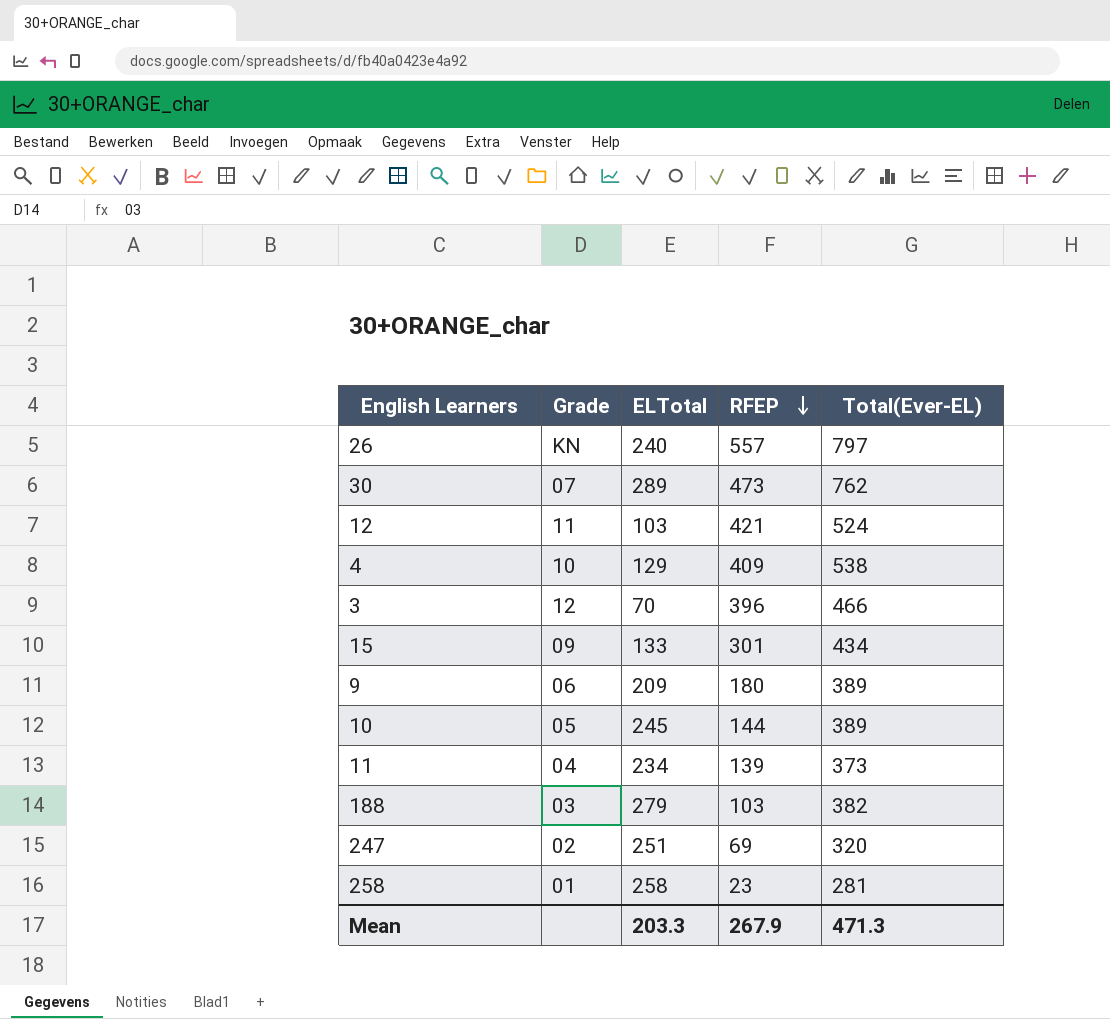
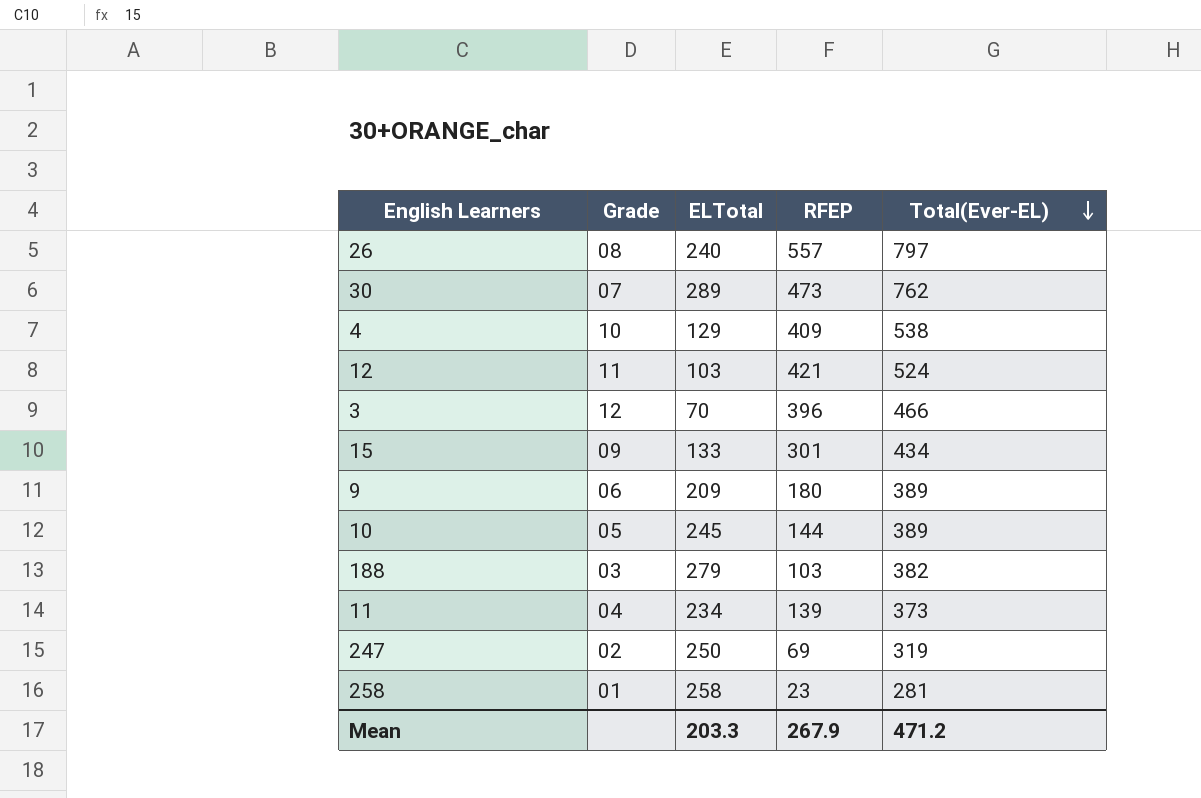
row order: RFEP descending -> Total(Ever-EL) descending
26 | Grade: KN -> 08
247 | ELTotal: 251 -> 250
247 | Total(Ever-EL): 320 -> 319
Mean | Total(Ever-EL): 471.3 -> 471.2

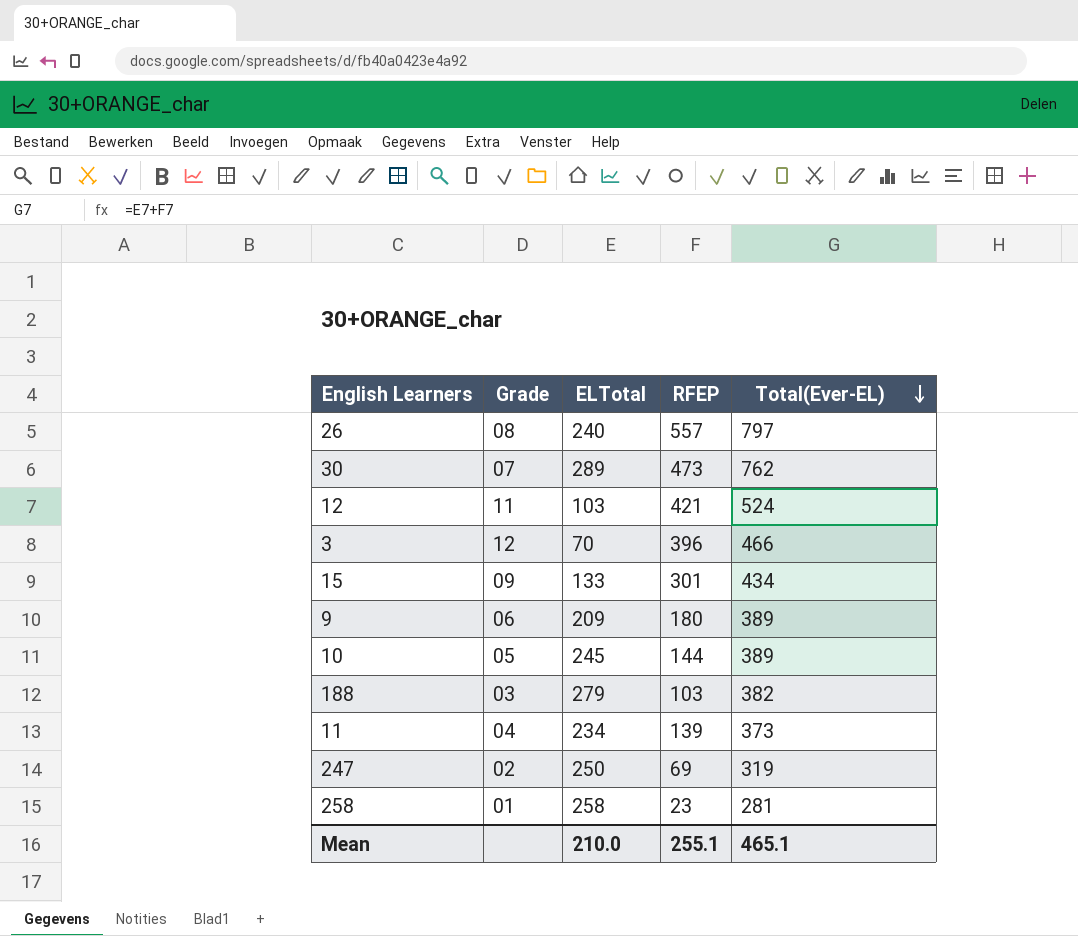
row 4: 10 | 129 | 409 | 538 -> none
Mean | ELTotal: 203.3 -> 210.0
Mean | RFEP: 267.9 -> 255.1
Mean | Total(Ever-EL): 471.2 -> 465.1

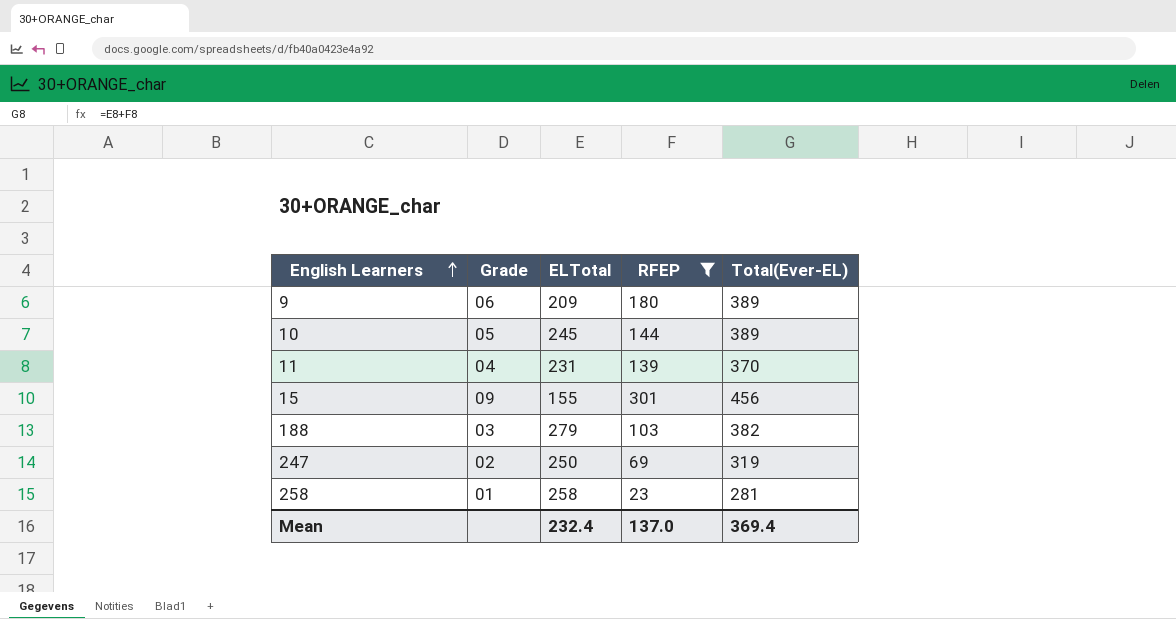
filter: none -> RFEP <= 301
row order: Total(Ever-EL) descending -> English Learners ascending
11 | ELTotal: 234 -> 231
11 | Total(Ever-EL): 373 -> 370
15 | ELTotal: 133 -> 155
15 | Total(Ever-EL): 434 -> 456
Mean | ELTotal: 210.0 -> 232.4
Mean | RFEP: 255.1 -> 137.0
Mean | Total(Ever-EL): 465.1 -> 369.4

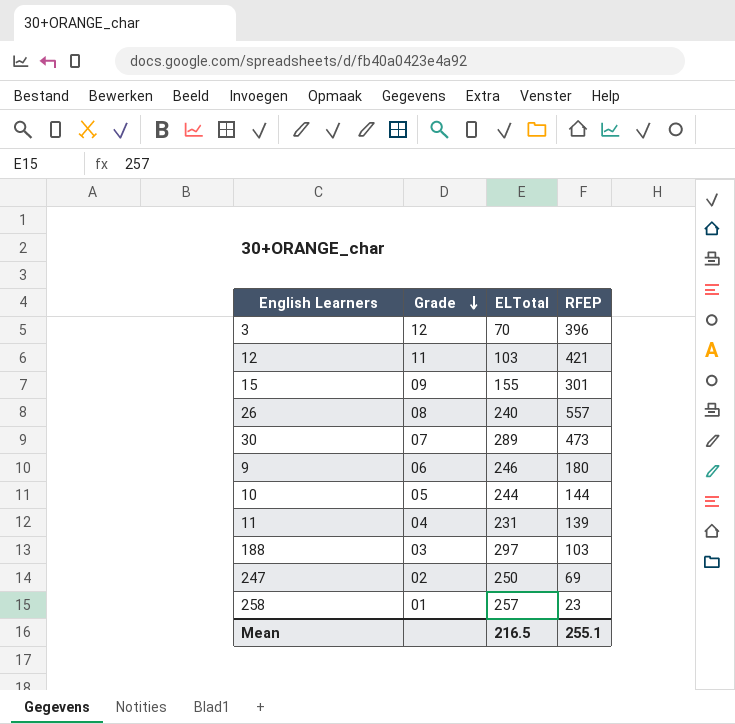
filter: RFEP <= 301 -> none
row order: English Learners ascending -> Grade descending
column Total(Ever-EL) | formula: [ELTotal] + [RFEP] -> none
9 | ELTotal: 209 -> 246
10 | ELTotal: 245 -> 244
188 | ELTotal: 279 -> 297
258 | ELTotal: 258 -> 257
Mean | ELTotal: 232.4 -> 216.5
Mean | RFEP: 137.0 -> 255.1

